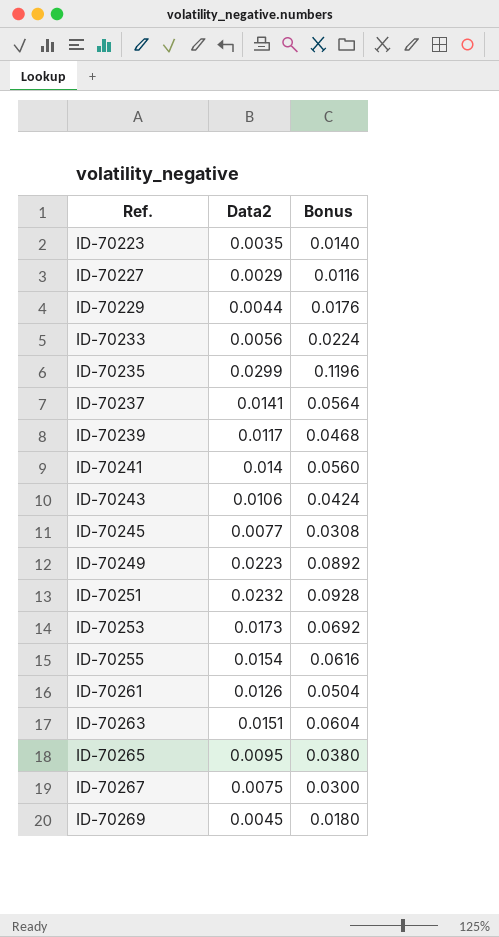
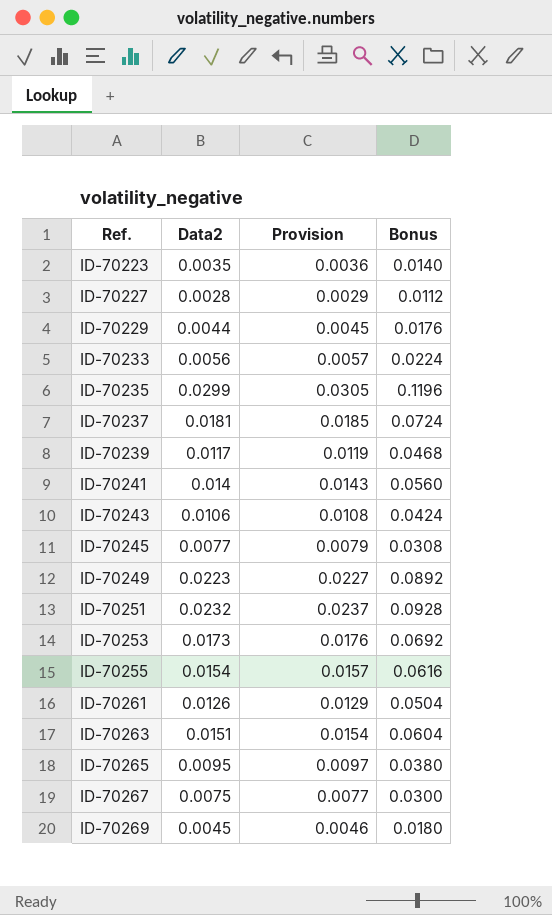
column Provision | formula: none -> [Data2] * 1.02
ID-70227 | Data2: 0.0029 -> 0.0028
ID-70227 | Bonus: 0.0116 -> 0.0112
ID-70237 | Data2: 0.0141 -> 0.0181
ID-70237 | Bonus: 0.0564 -> 0.0724

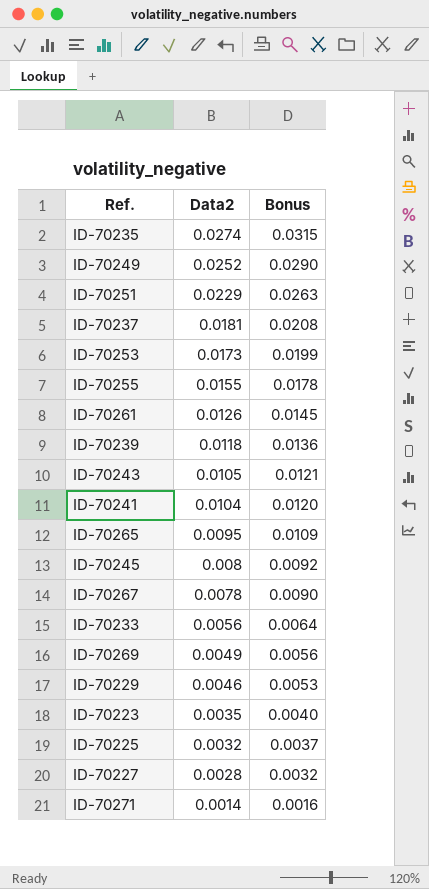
row order: Ref. ascending -> Data2 descending
column Provision | formula: [Data2] * 1.02 -> none
column Bonus | formula: [Data2] * 4 -> [Data2] * 1.15
row ID-70263: 0.0151 | 0.0154 | 0.0604 -> none
ID-70235 | Data2: 0.0299 -> 0.0274
ID-70249 | Data2: 0.0223 -> 0.0252
ID-70251 | Data2: 0.0232 -> 0.0229
ID-70255 | Data2: 0.0154 -> 0.0155
ID-70239 | Data2: 0.0117 -> 0.0118
ID-70243 | Data2: 0.0106 -> 0.0105
ID-70241 | Data2: 0.014 -> 0.0104
ID-70245 | Data2: 0.0077 -> 0.008
ID-70267 | Data2: 0.0075 -> 0.0078
ID-70269 | Data2: 0.0045 -> 0.0049
ID-70229 | Data2: 0.0044 -> 0.0046
row ID-70225: none -> 0.0032 | 0.0037
row ID-70271: none -> 0.0014 | 0.0016

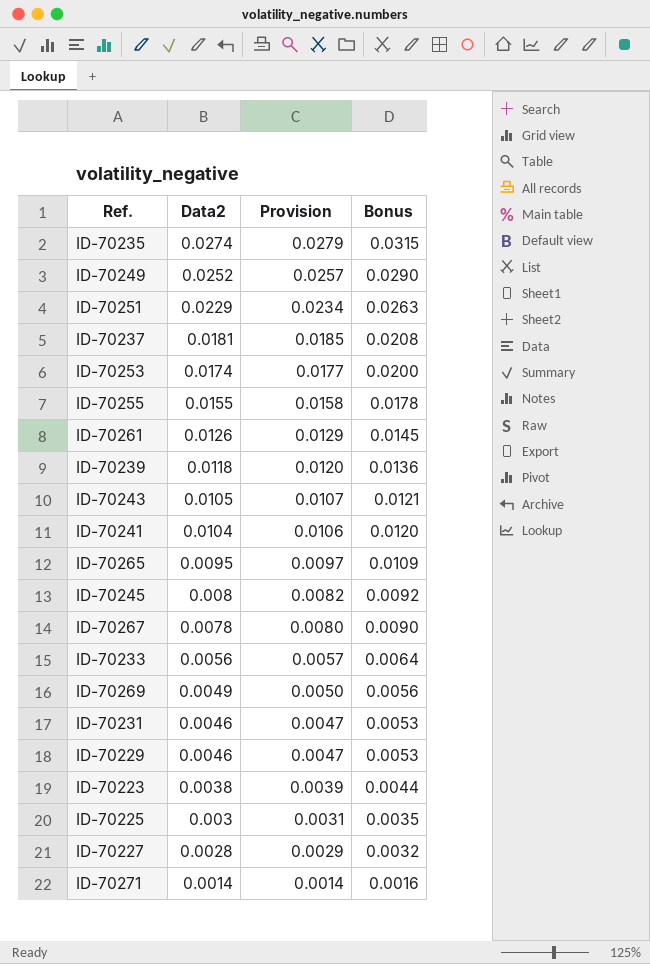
column Provision | formula: none -> [Data2] * 1.02
ID-70253 | Data2: 0.0173 -> 0.0174
ID-70253 | Bonus: 0.0199 -> 0.0200
row ID-70231: none -> 0.0046 | 0.0047 | 0.0053
ID-70223 | Data2: 0.0035 -> 0.0038
ID-70223 | Bonus: 0.0040 -> 0.0044
ID-70225 | Data2: 0.0032 -> 0.003
ID-70225 | Bonus: 0.0037 -> 0.0035

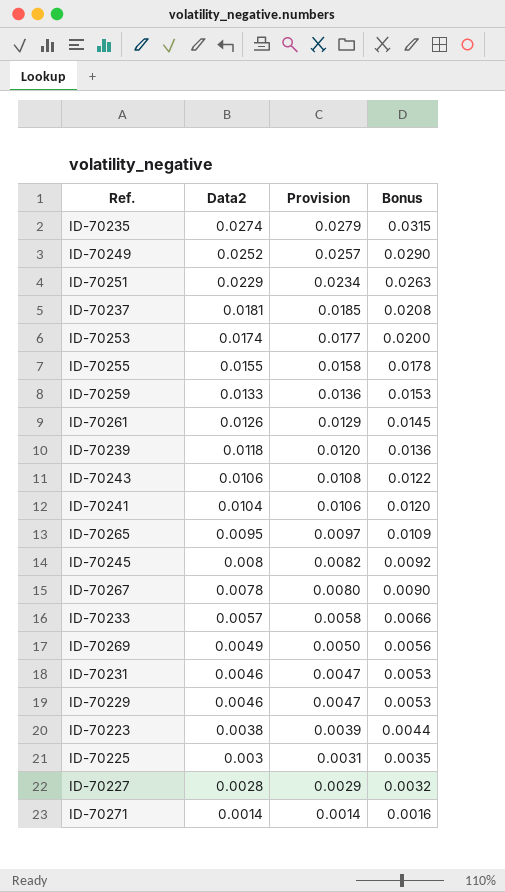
row ID-70259: none -> 0.0133 | 0.0136 | 0.0153
ID-70243 | Data2: 0.0105 -> 0.0106
ID-70243 | Provision: 0.0107 -> 0.0108
ID-70243 | Bonus: 0.0121 -> 0.0122
ID-70233 | Data2: 0.0056 -> 0.0057
ID-70233 | Provision: 0.0057 -> 0.0058
ID-70233 | Bonus: 0.0064 -> 0.0066

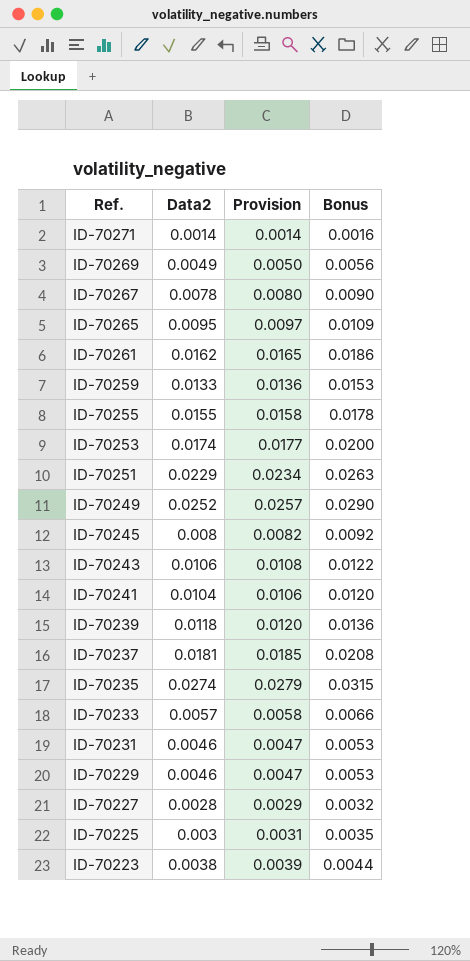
row order: Data2 descending -> Ref. descending
ID-70261 | Data2: 0.0126 -> 0.0162
ID-70261 | Provision: 0.0129 -> 0.0165
ID-70261 | Bonus: 0.0145 -> 0.0186

